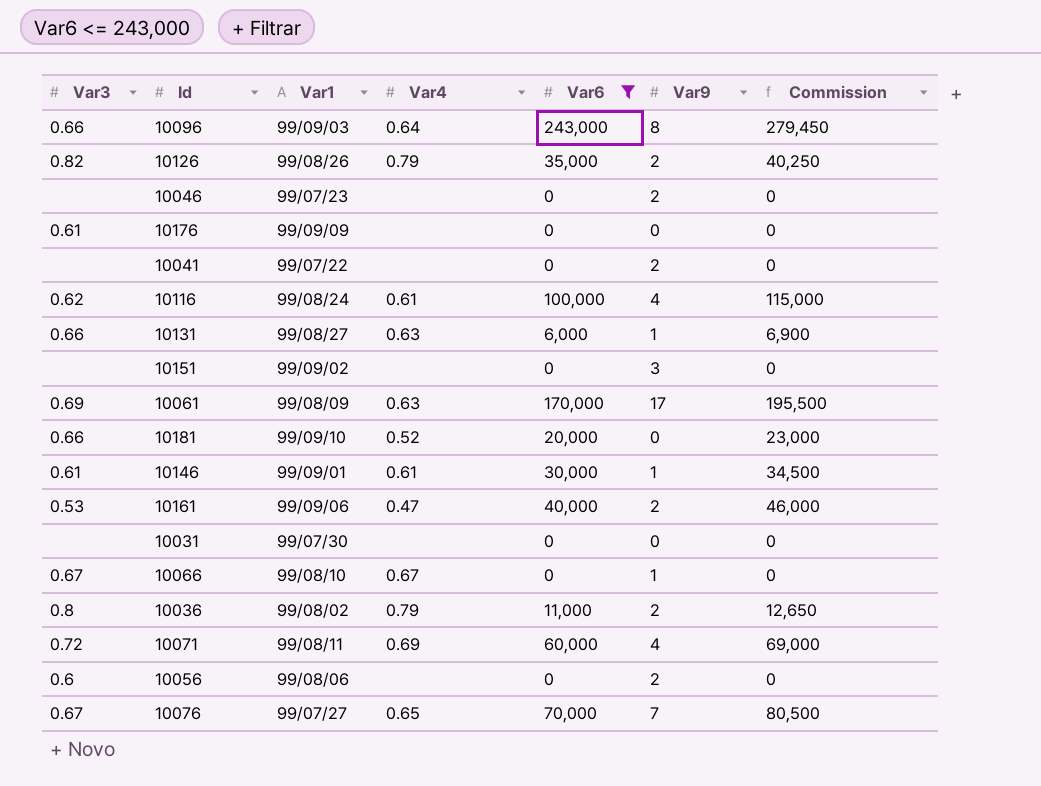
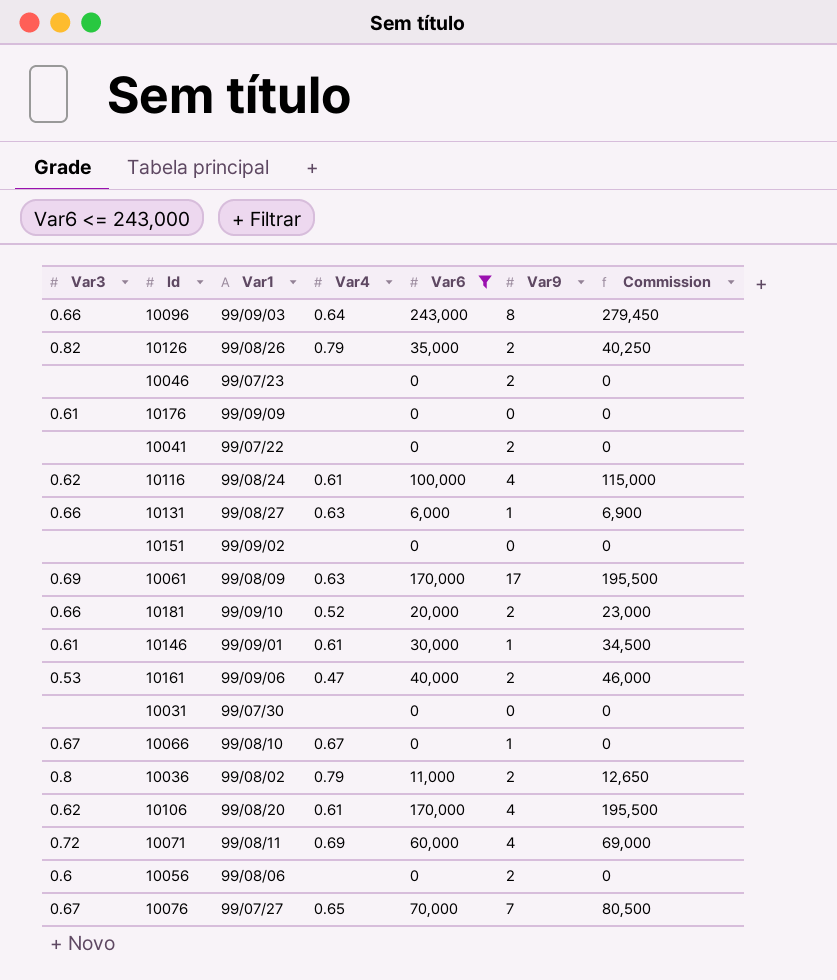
10151 | Var9: 3 -> 0
10181 | Var9: 0 -> 2
row 10106: none -> 0.62 | 99/08/20 | 0.61 | 170,000 | 4 | 195,500

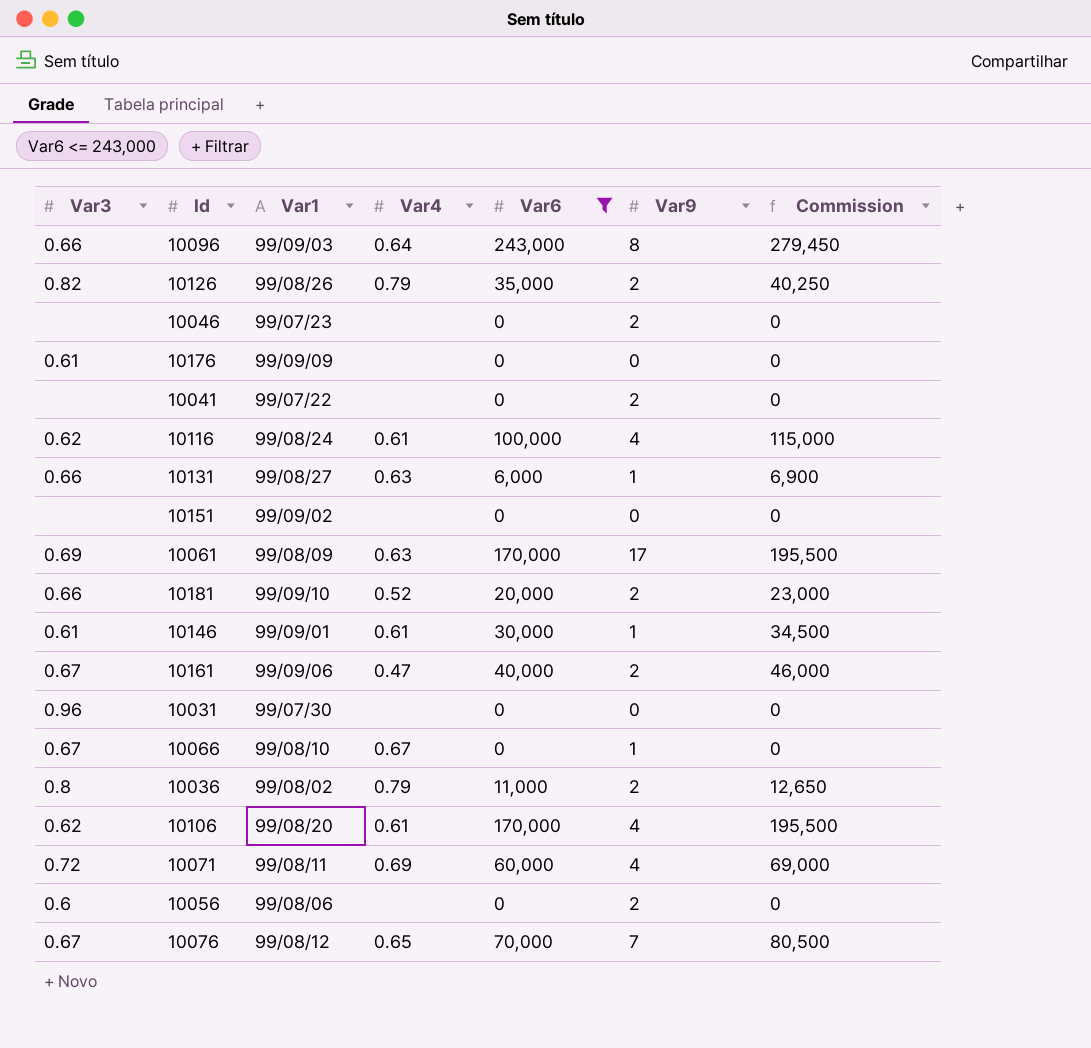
10161 | Var3: 0.53 -> 0.67
10031 | Var3: none -> 0.96
10076 | Var1: 99/07/27 -> 99/08/12

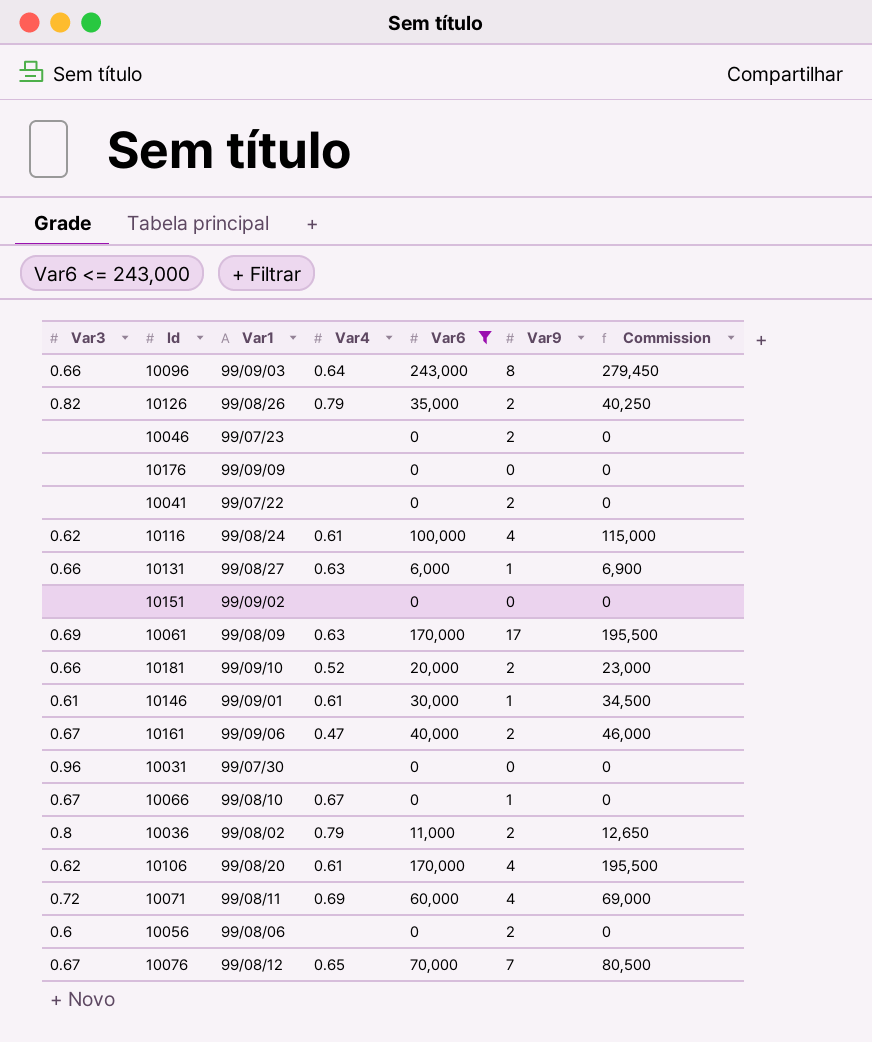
10176 | Var3: 0.61 -> none

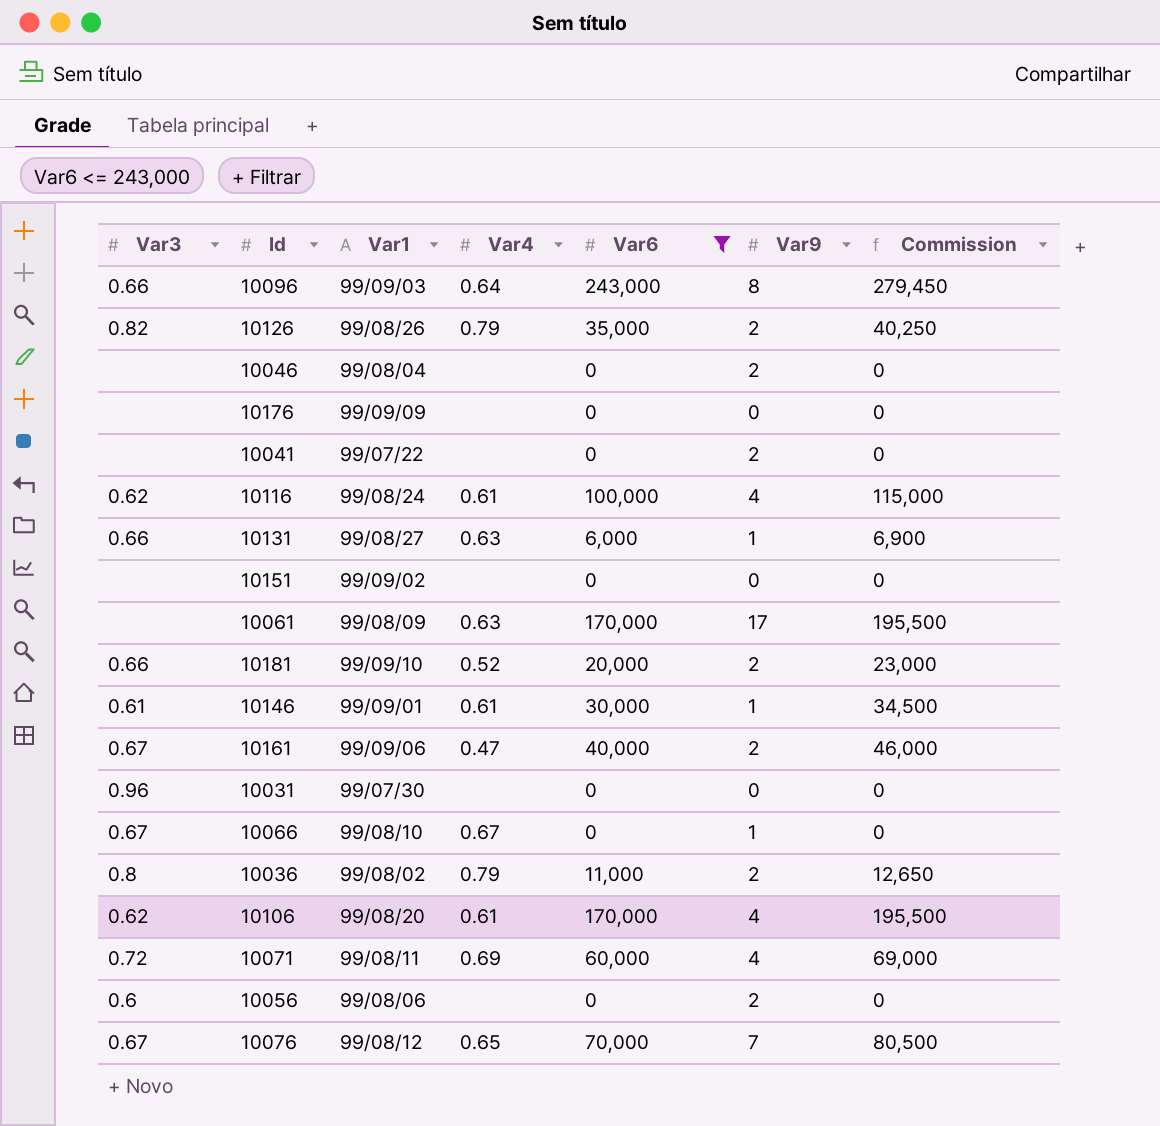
10046 | Var1: 99/07/23 -> 99/08/04
10061 | Var3: 0.69 -> none

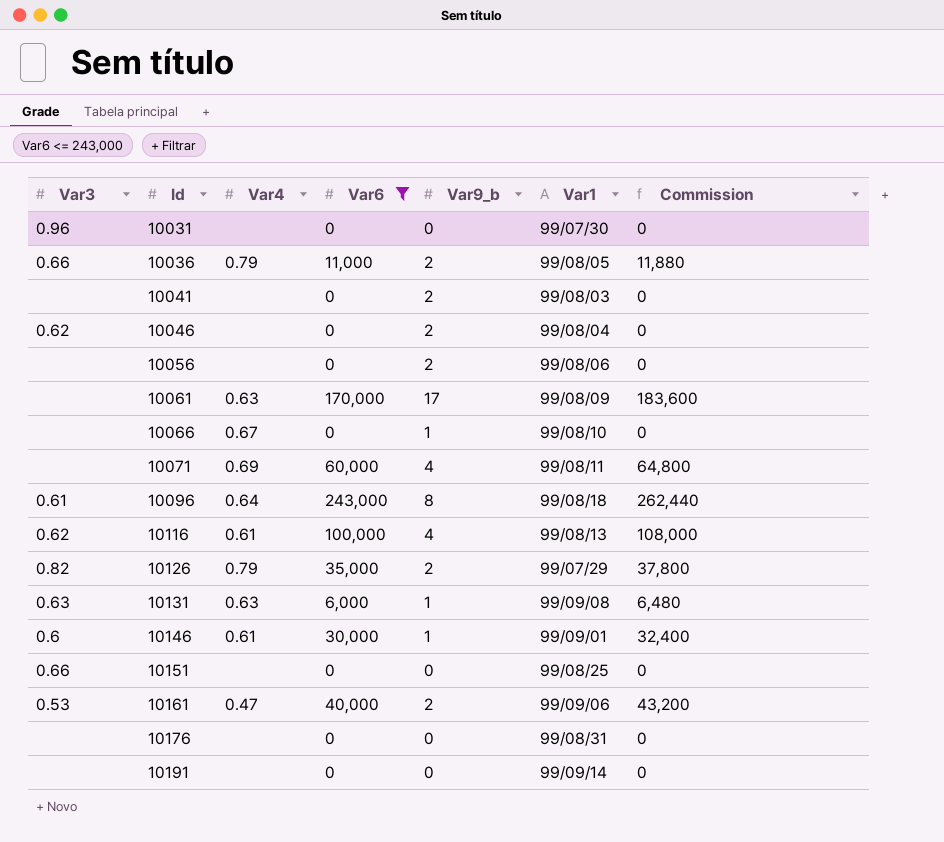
row order: none -> Id ascending
column name: Var9 -> Var9_b
column Var1 | position: 3 -> 6
column Commission | formula: [Var6] * 1.15 -> [Var6] * 1.08
row 10181: 0.66 | 99/09/10 | 0.52 | 20,000 | 2 | 23,000 -> none
row 10106: 0.62 | 99/08/20 | 0.61 | 170,000 | 4 | 195,500 -> none
row 10076: 0.67 | 99/08/12 | 0.65 | 70,000 | 7 | 80,500 -> none
10036 | Var3: 0.8 -> 0.66
10036 | Var1: 99/08/02 -> 99/08/05
10041 | Var1: 99/07/22 -> 99/08/03
10046 | Var3: none -> 0.62
10056 | Var3: 0.6 -> none
10066 | Var3: 0.67 -> none
10071 | Var3: 0.72 -> none
10096 | Var3: 0.66 -> 0.61
10096 | Var1: 99/09/03 -> 99/08/18
10116 | Var1: 99/08/24 -> 99/08/13
10126 | Var1: 99/08/26 -> 99/07/29
10131 | Var3: 0.66 -> 0.63
10131 | Var1: 99/08/27 -> 99/09/08
10146 | Var3: 0.61 -> 0.6
10151 | Var3: none -> 0.66
10151 | Var1: 99/09/02 -> 99/08/25
10161 | Var3: 0.67 -> 0.53
10176 | Var1: 99/09/09 -> 99/08/31
row 10191: none -> none | none | 0 | 0 | 99/09/14 | 0

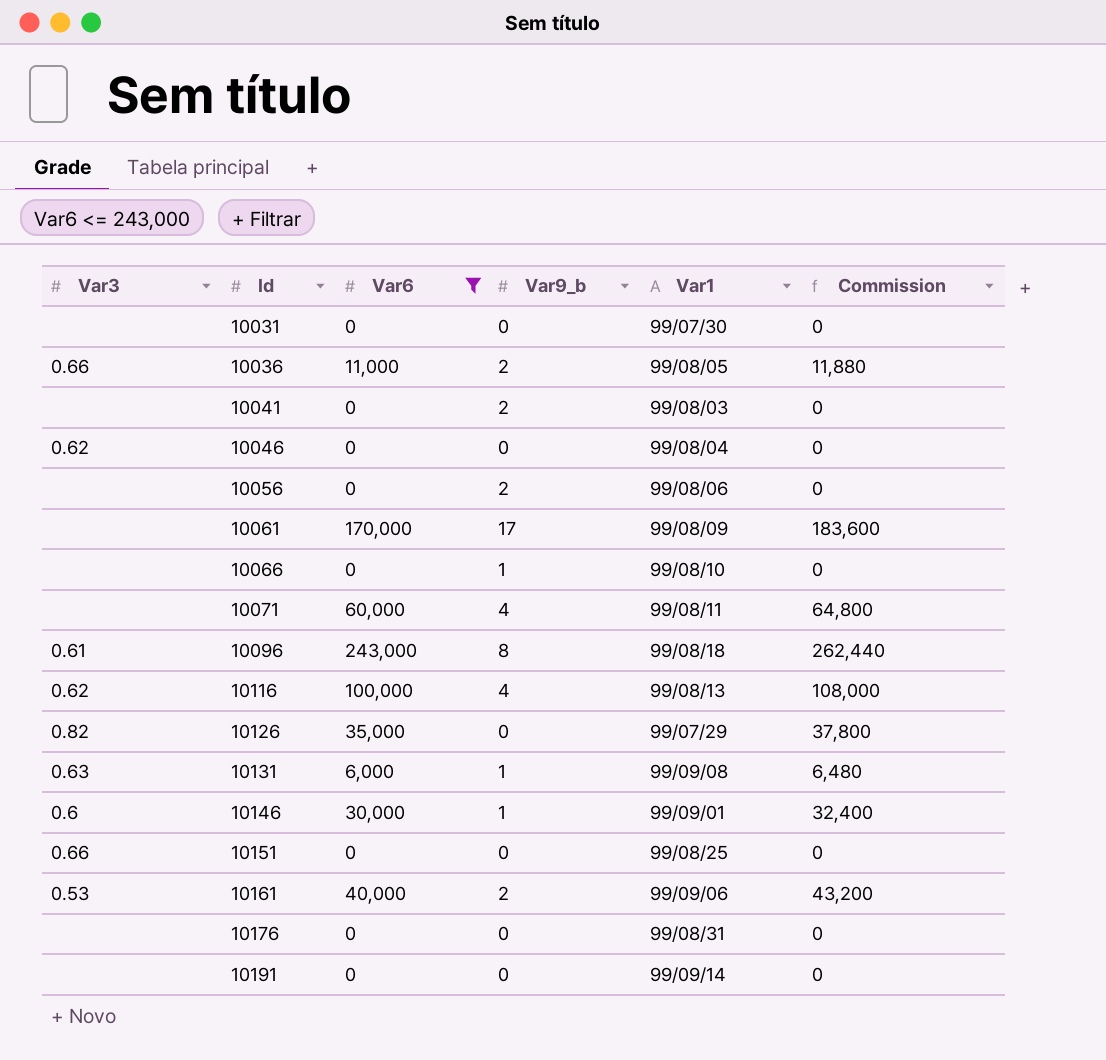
column Var4 | position: 3 -> none
10031 | Var3: 0.96 -> none
10046 | Var9_b: 2 -> 0
10126 | Var9_b: 2 -> 0

